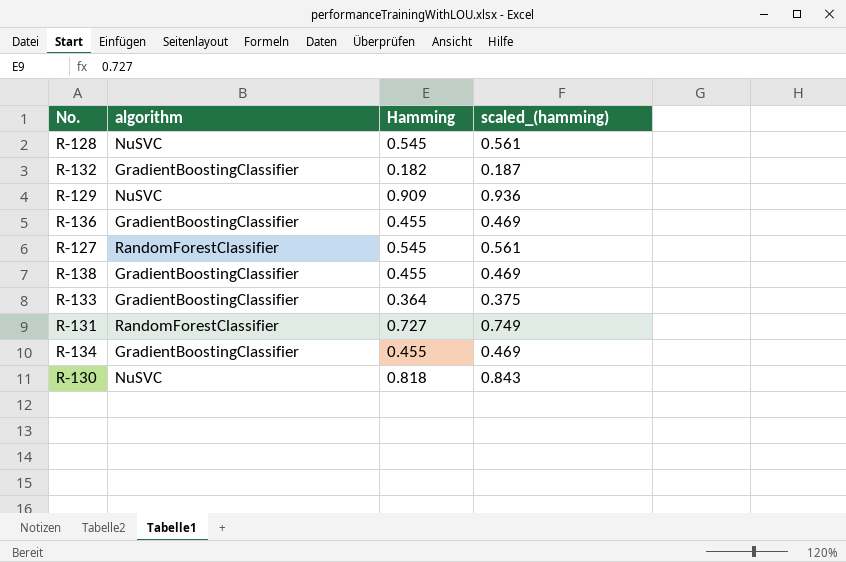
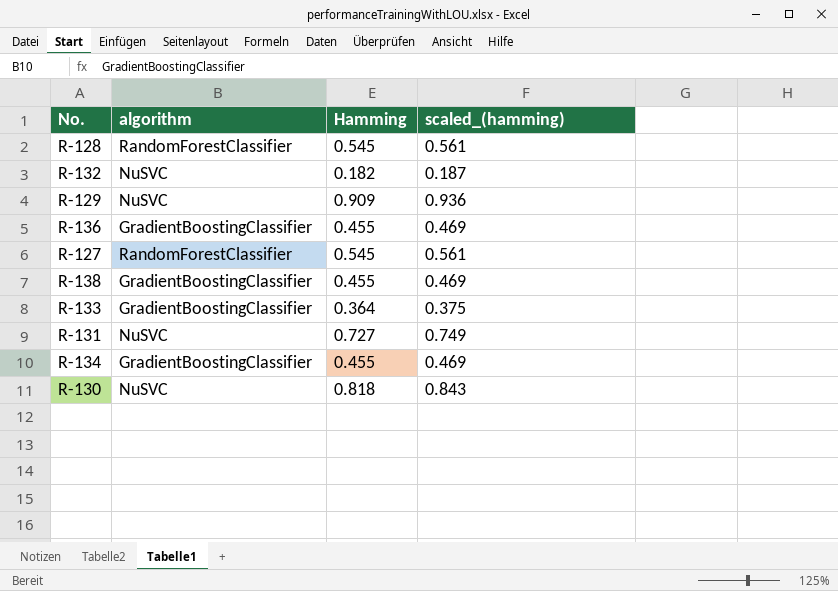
R-128 | algorithm: NuSVC -> RandomForestClassifier
R-132 | algorithm: GradientBoostingClassifier -> NuSVC
R-131 | algorithm: RandomForestClassifier -> NuSVC

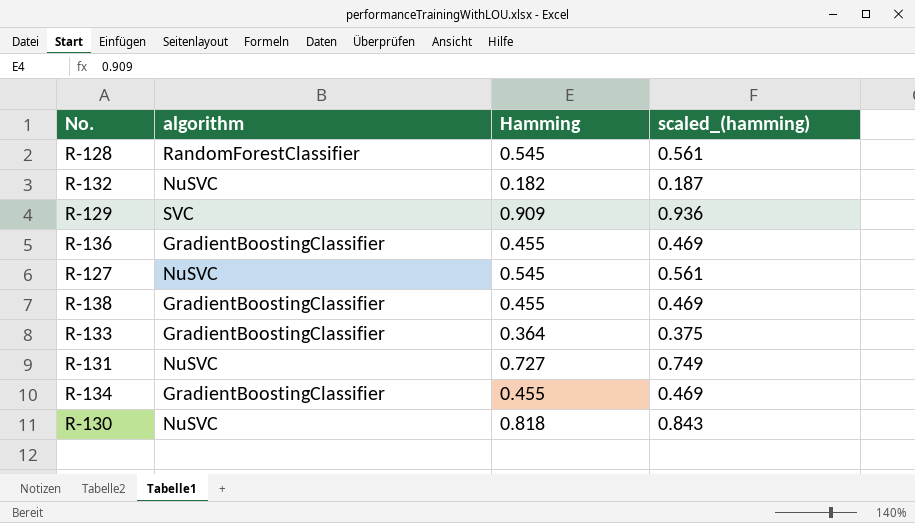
R-129 | algorithm: NuSVC -> SVC
R-127 | algorithm: RandomForestClassifier -> NuSVC

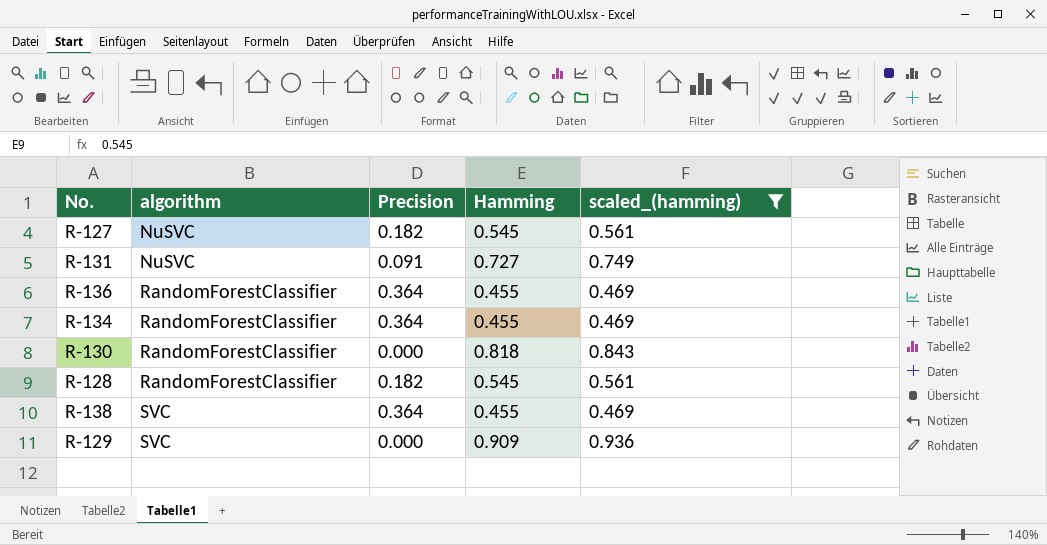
filter: none -> scaled_(hamming) >= 0.469
row order: none -> algorithm ascending
column Precision | position: none -> 3
R-136 | algorithm: GradientBoostingClassifier -> RandomForestClassifier
R-134 | algorithm: GradientBoostingClassifier -> RandomForestClassifier
R-130 | algorithm: NuSVC -> RandomForestClassifier
R-138 | algorithm: GradientBoostingClassifier -> SVC

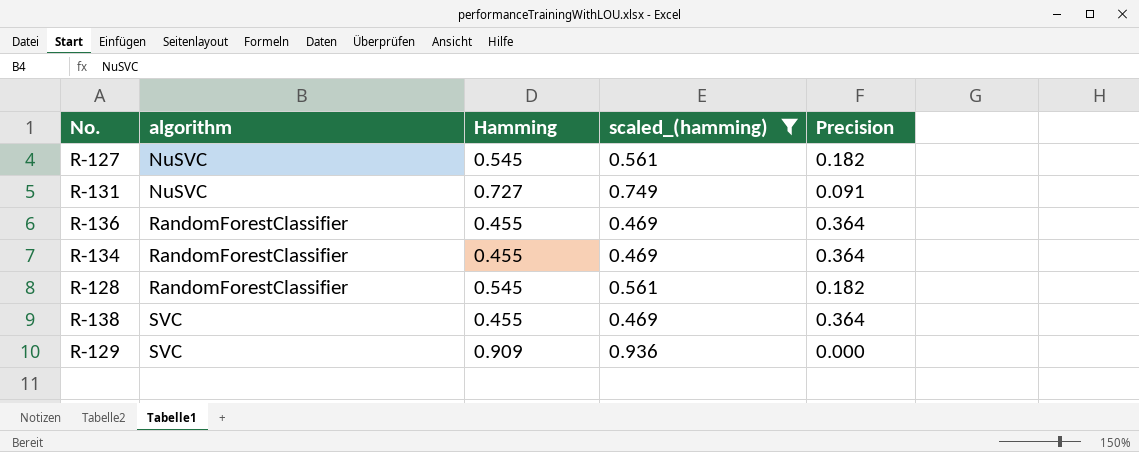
column Precision | position: 3 -> 5
row R-130: RandomForestClassifier | 0.000 | 0.818 | 0.843 -> none

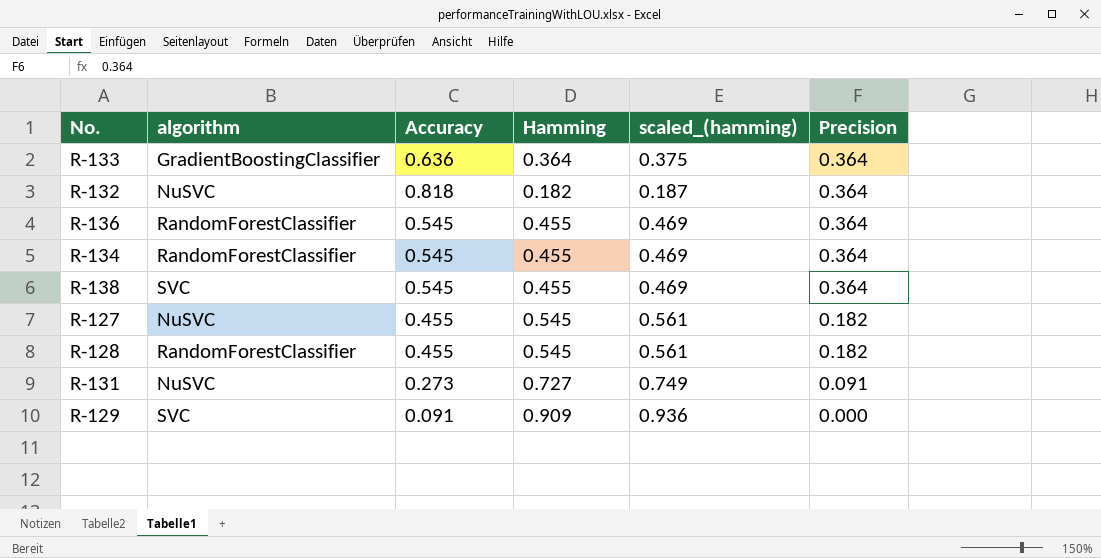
filter: scaled_(hamming) >= 0.469 -> none
row order: algorithm ascending -> Precision descending
column Accuracy | position: none -> 3

